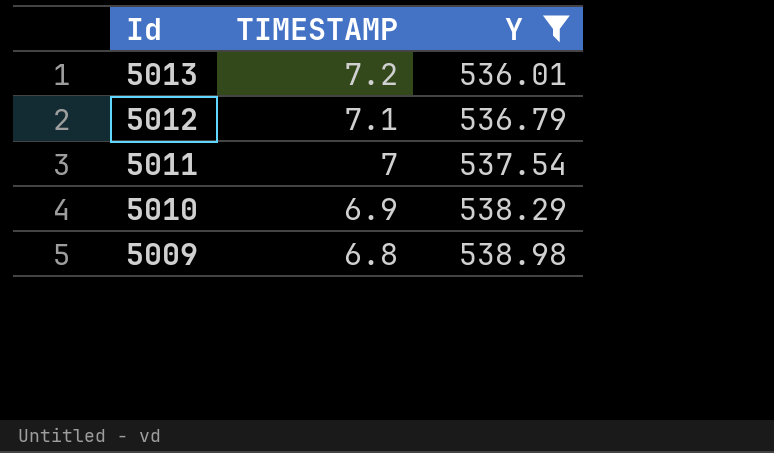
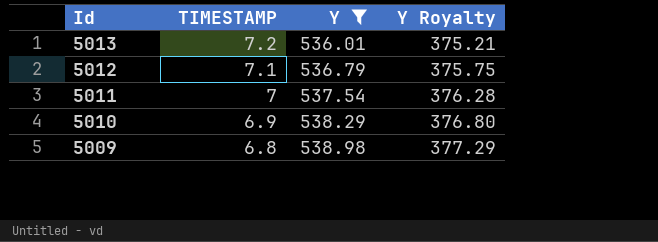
column Y Royalty | formula: none -> [Y] * 0.7

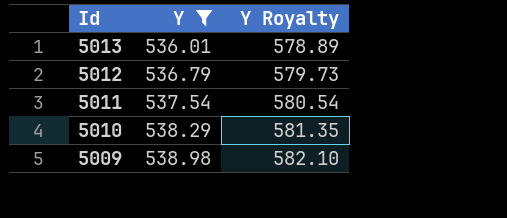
column TIMESTAMP | position: 2 -> none
column Y Royalty | formula: [Y] * 0.7 -> [Y] * 1.08

